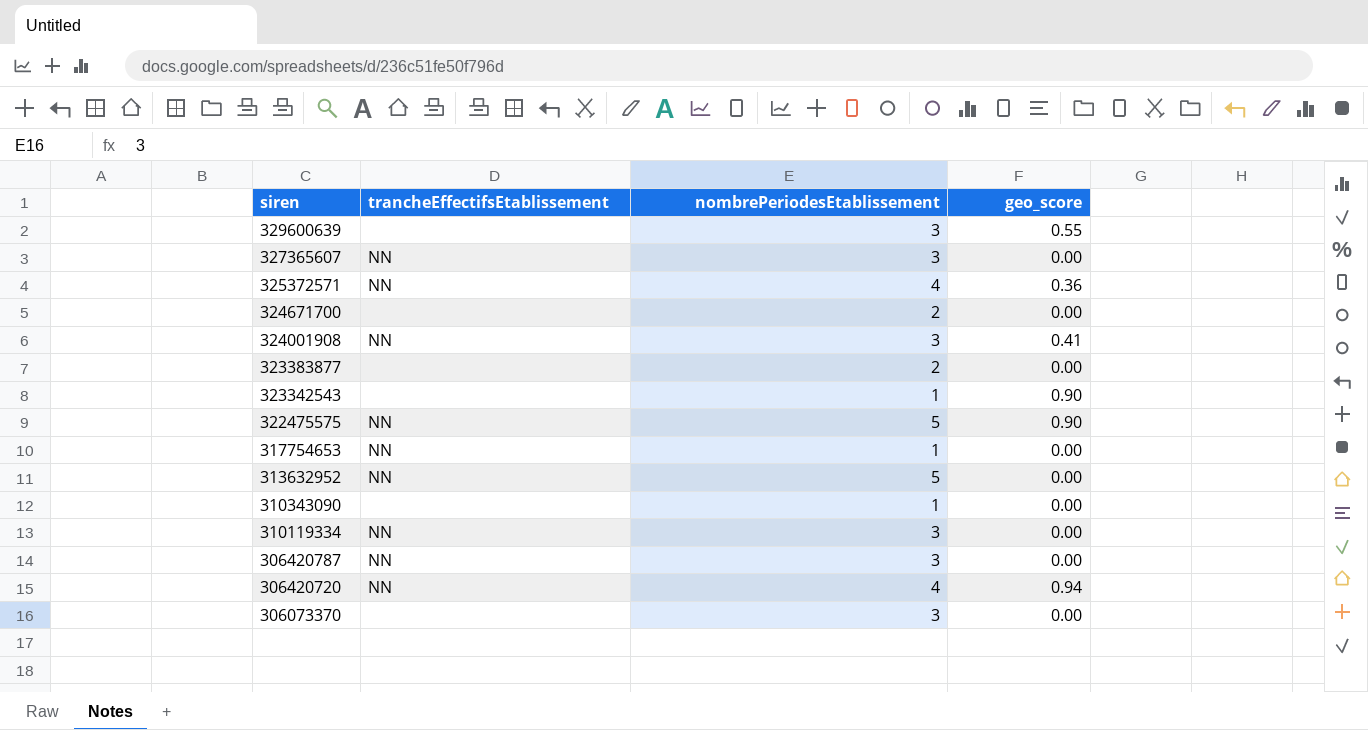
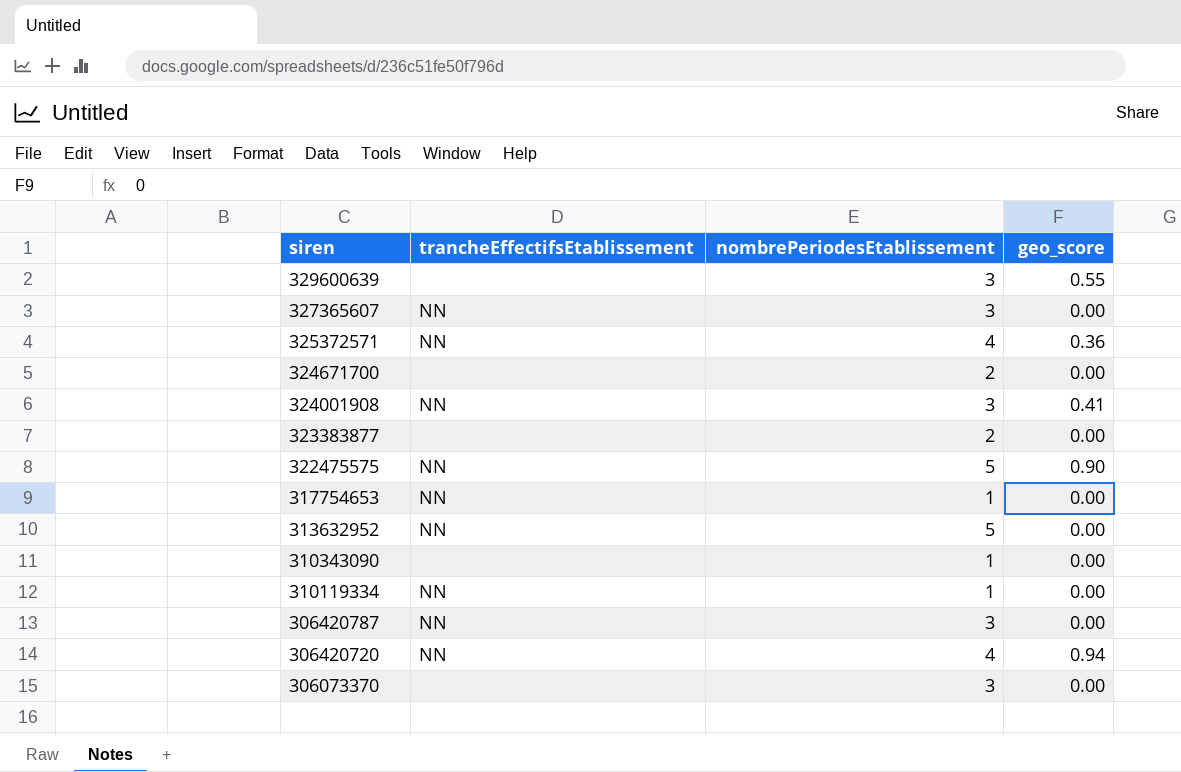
row 323342543: none | 1 | 0.90 -> none
310119334 | nombrePeriodesEtablissement: 3 -> 1

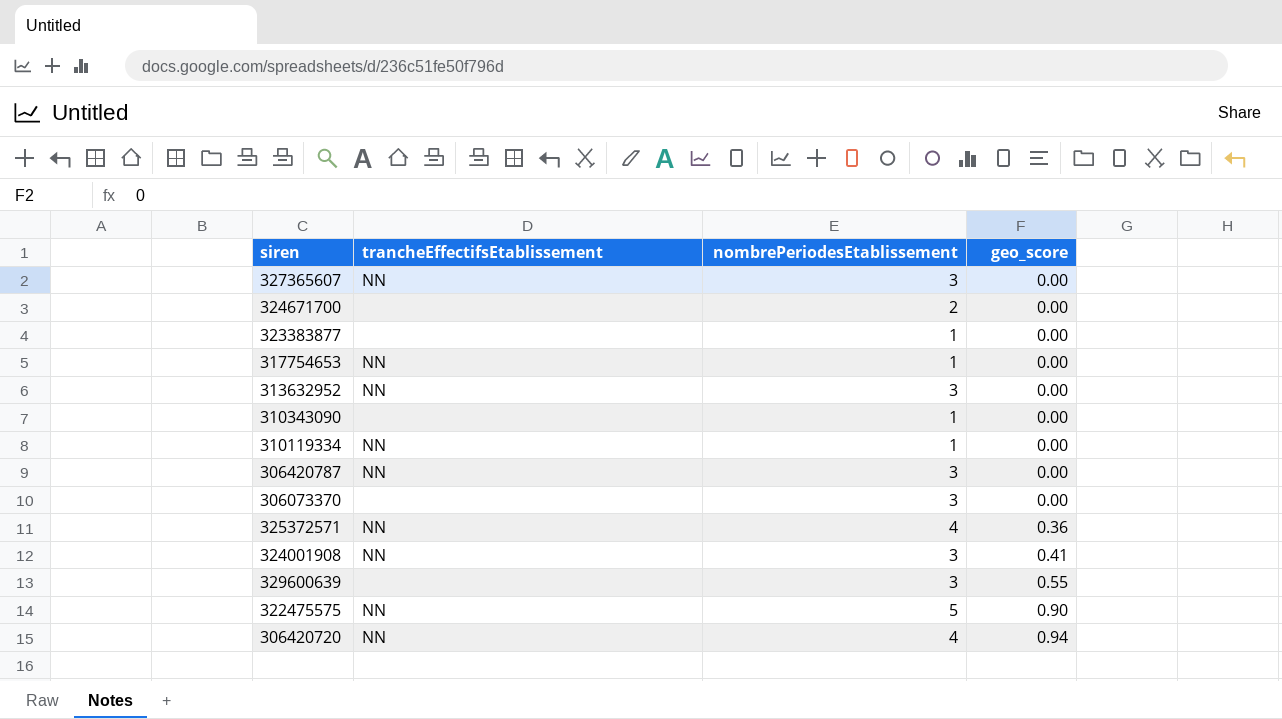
row order: siren descending -> geo_score ascending
323383877 | nombrePeriodesEtablissement: 2 -> 1
313632952 | nombrePeriodesEtablissement: 5 -> 3

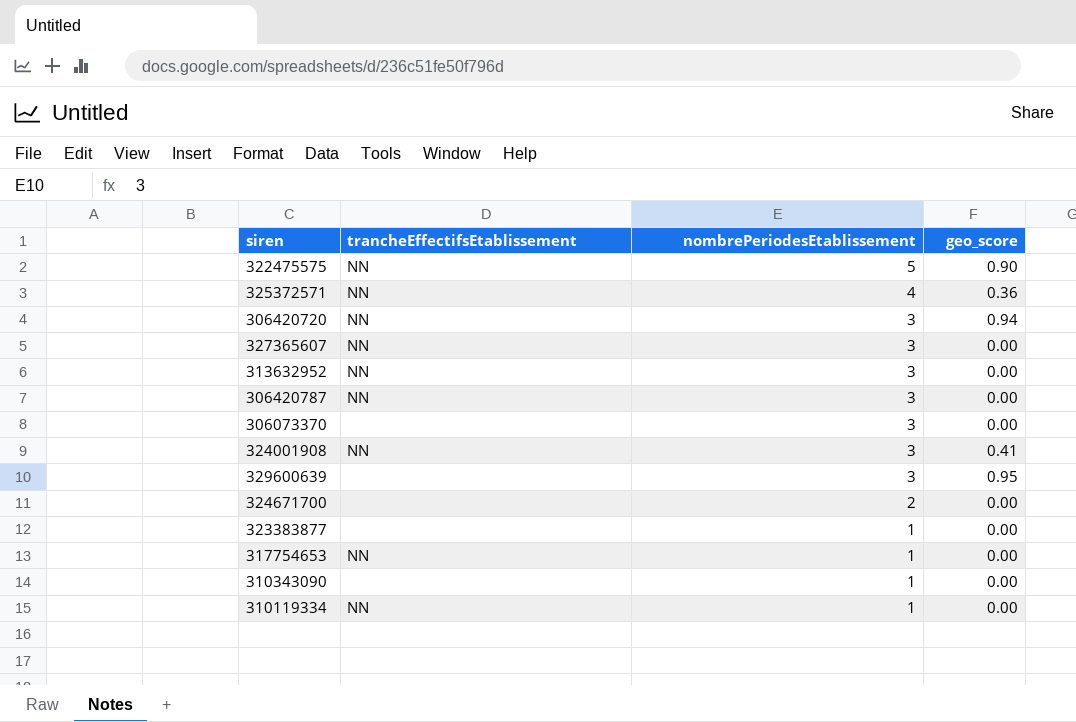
row order: geo_score ascending -> nombrePeriodesEtablissement descending
306420720 | nombrePeriodesEtablissement: 4 -> 3
329600639 | geo_score: 0.55 -> 0.95

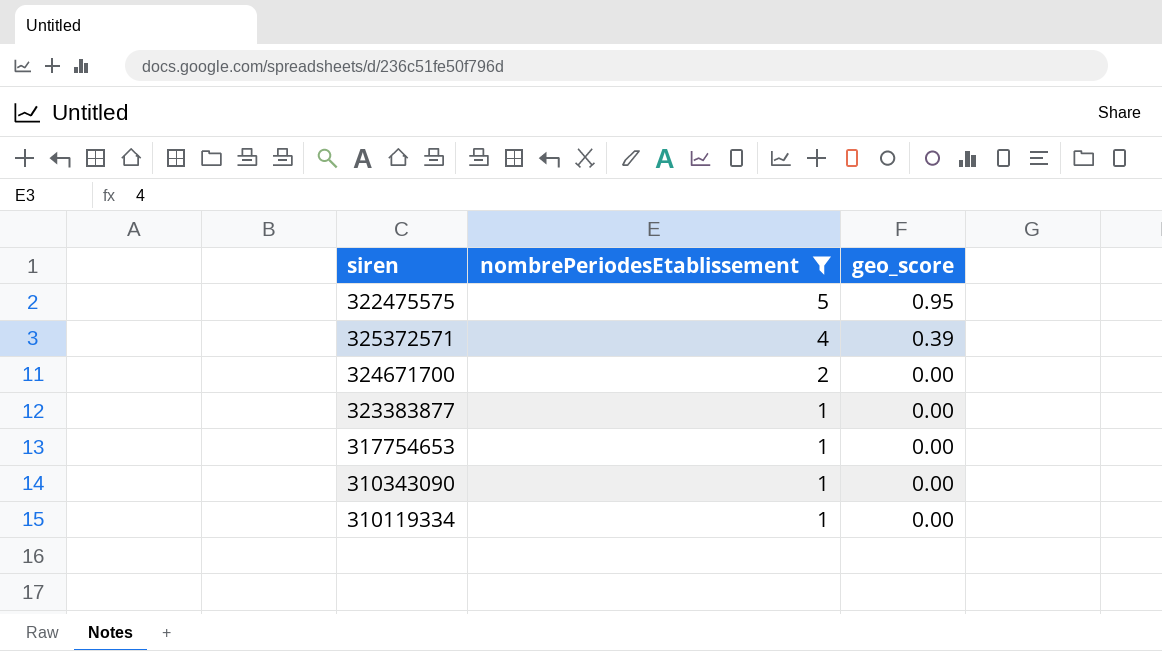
filter: none -> nombrePeriodesEtablissement != 3
column trancheEffectifsEtablissement | position: 2 -> none
322475575 | geo_score: 0.90 -> 0.95
325372571 | geo_score: 0.36 -> 0.39

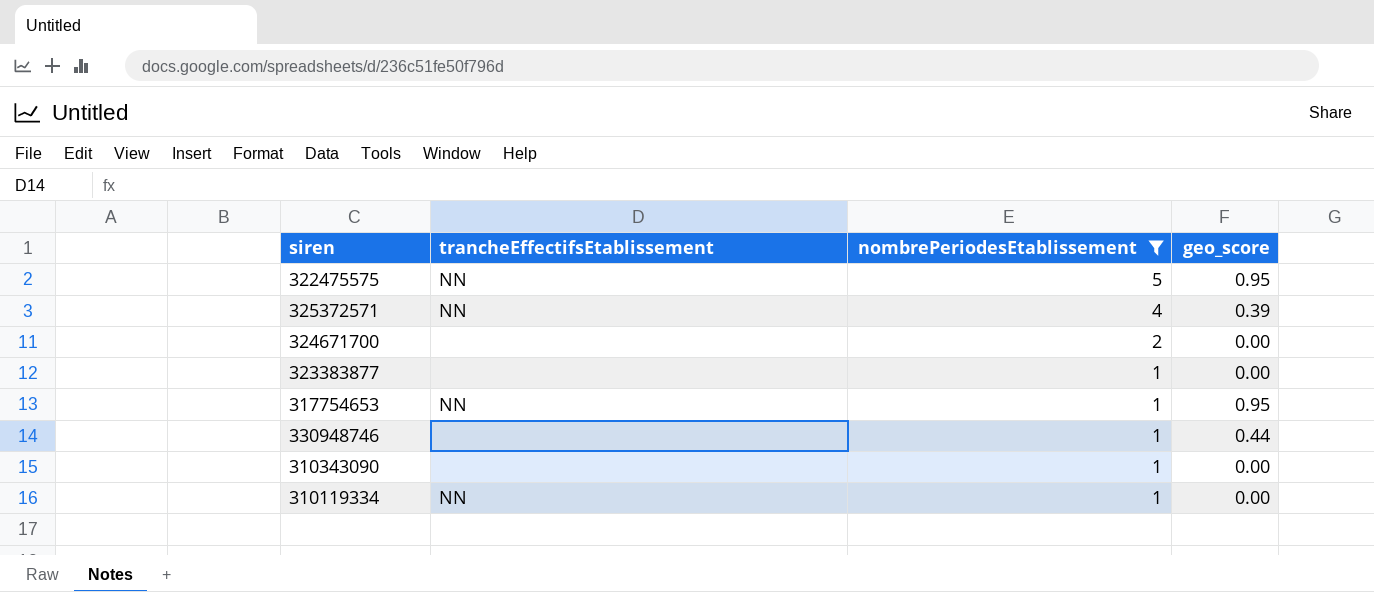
column trancheEffectifsEtablissement | position: none -> 2
317754653 | geo_score: 0.00 -> 0.95
row 330948746: none -> none | 1 | 0.44

